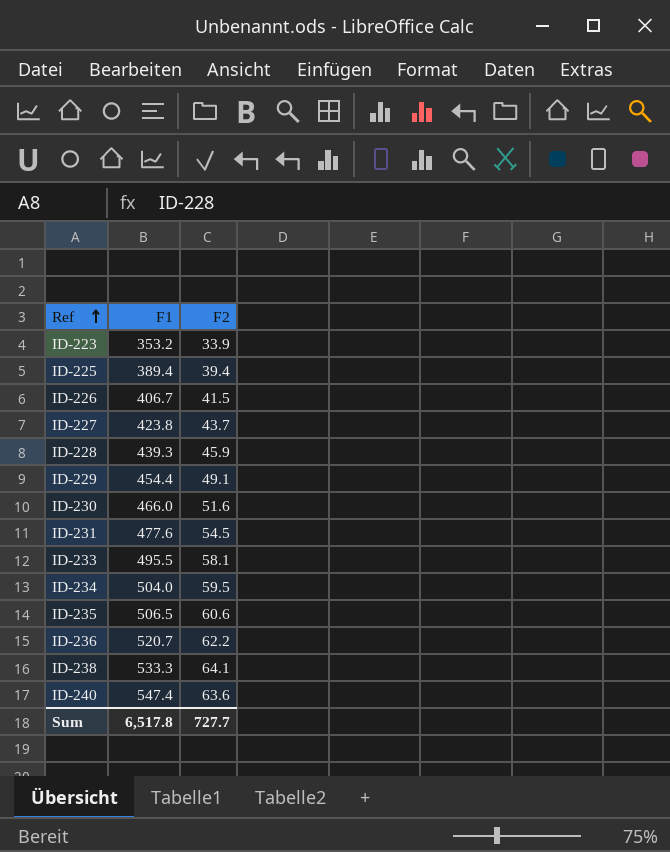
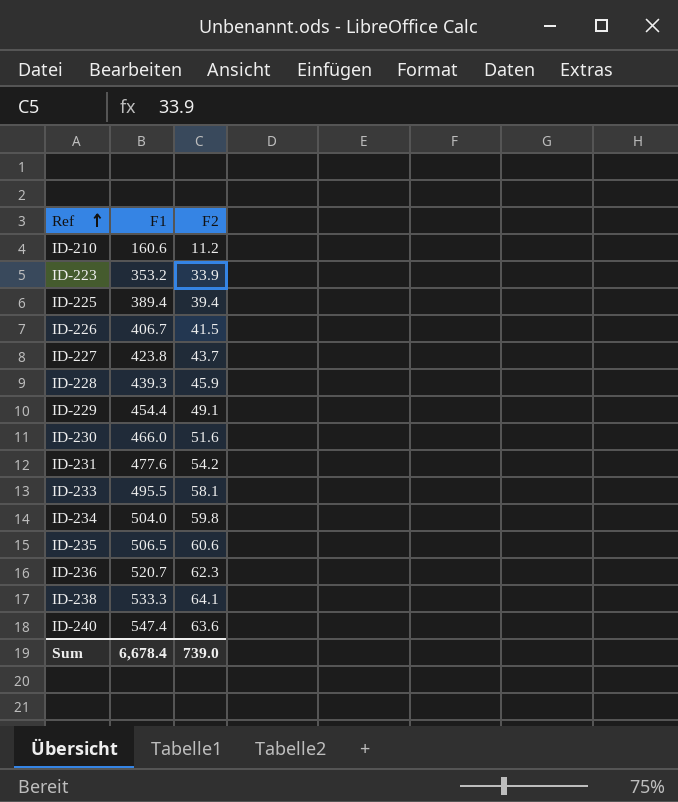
row ID-210: none -> 160.6 | 11.2
ID-231 | F2: 54.5 -> 54.2
ID-234 | F2: 59.5 -> 59.8
ID-236 | F2: 62.2 -> 62.3
Sum | F1: 6,517.8 -> 6,678.4
Sum | F2: 727.7 -> 739.0

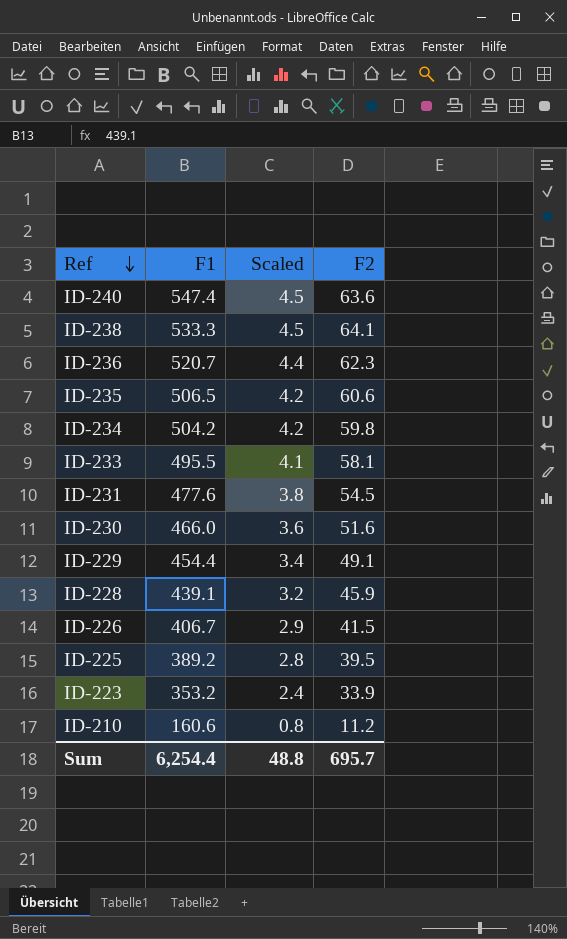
row order: Ref ascending -> Ref descending
column Scaled | formula: none -> [F2] * 0.07
row ID-227: 423.8 | 43.7 -> none
ID-234 | F1: 504.0 -> 504.2
ID-231 | F2: 54.2 -> 54.5
ID-228 | F1: 439.3 -> 439.1
ID-225 | F1: 389.4 -> 389.2
ID-225 | F2: 39.4 -> 39.5
Sum | F1: 6,678.4 -> 6,254.4
Sum | F2: 739.0 -> 695.7

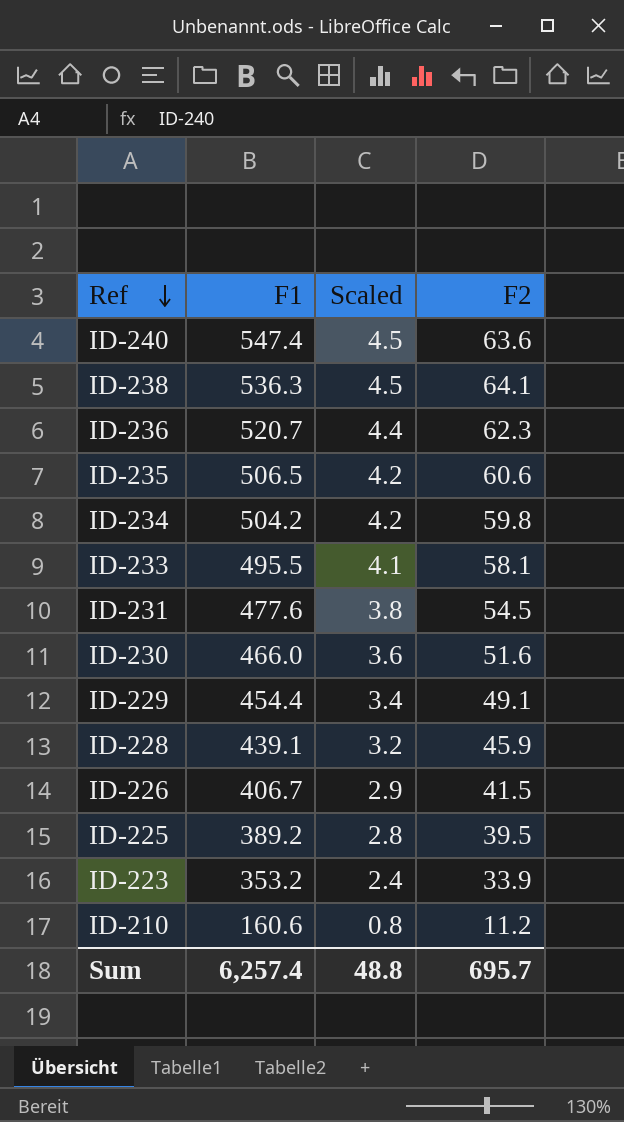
ID-238 | F1: 533.3 -> 536.3
Sum | F1: 6,254.4 -> 6,257.4

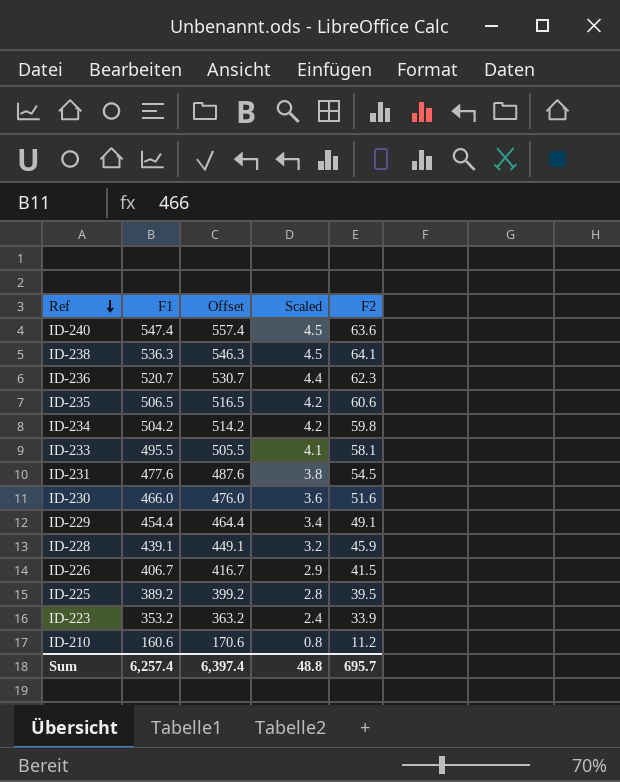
column Offset | formula: none -> [F1] + 10

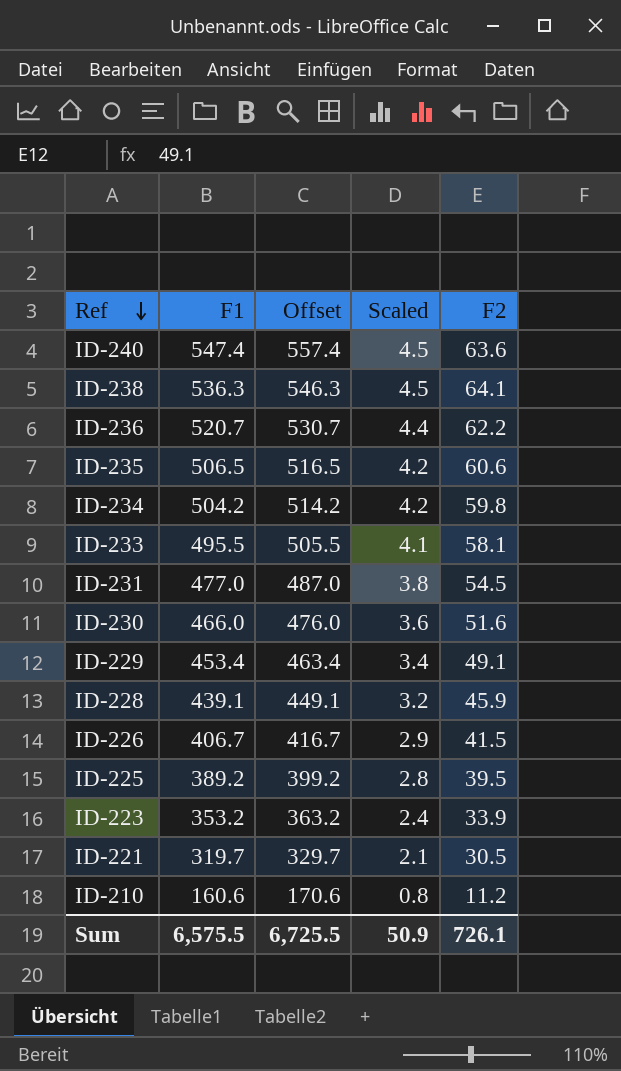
ID-236 | F2: 62.3 -> 62.2
ID-231 | F1: 477.6 -> 477.0
ID-231 | Offset: 487.6 -> 487.0
ID-229 | F1: 454.4 -> 453.4
ID-229 | Offset: 464.4 -> 463.4
row ID-221: none -> 319.7 | 329.7 | 2.1 | 30.5
Sum | F1: 6,257.4 -> 6,575.5
Sum | Offset: 6,397.4 -> 6,725.5
Sum | Scaled: 48.8 -> 50.9
Sum | F2: 695.7 -> 726.1

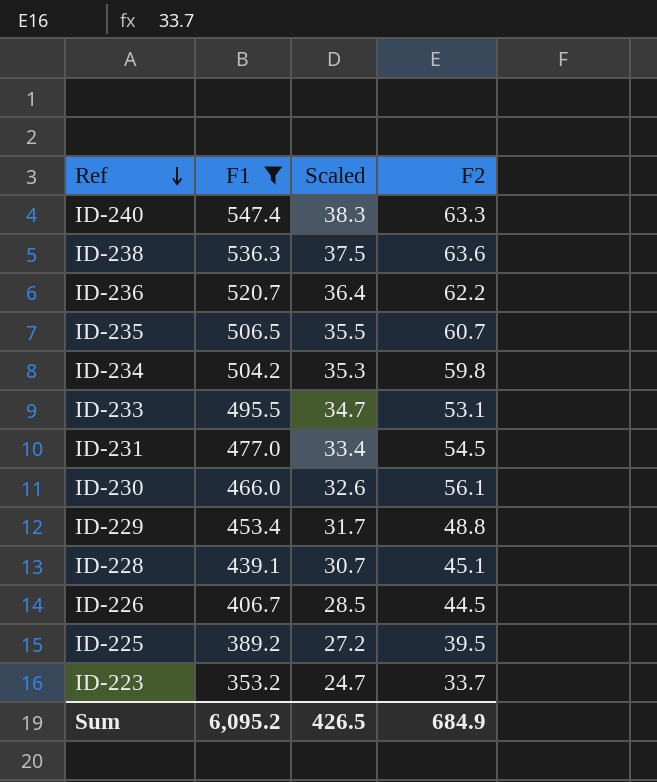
filter: none -> F1 >= 353.2
column Offset | formula: [F1] + 10 -> none
column Scaled | formula: [F2] * 0.07 -> [F1] * 0.07
ID-240 | F2: 63.6 -> 63.3
ID-238 | F2: 64.1 -> 63.6
ID-235 | F2: 60.6 -> 60.7
ID-233 | F2: 58.1 -> 53.1
ID-230 | F2: 51.6 -> 56.1
ID-229 | F2: 49.1 -> 48.8
ID-228 | F2: 45.9 -> 45.1
ID-226 | F2: 41.5 -> 44.5
ID-223 | F2: 33.9 -> 33.7
Sum | F1: 6,575.5 -> 6,095.2
Sum | Scaled: 50.9 -> 426.5
Sum | F2: 726.1 -> 684.9

